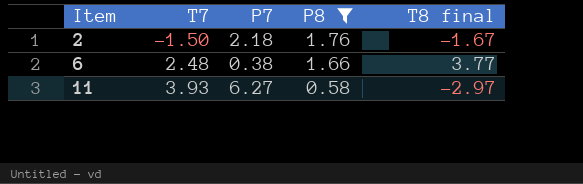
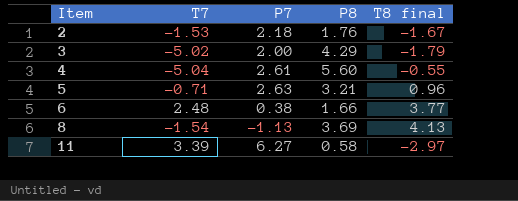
filter: P8 <= 1.76 -> none
2 | T7: -1.50 -> -1.53
11 | T7: 3.93 -> 3.39

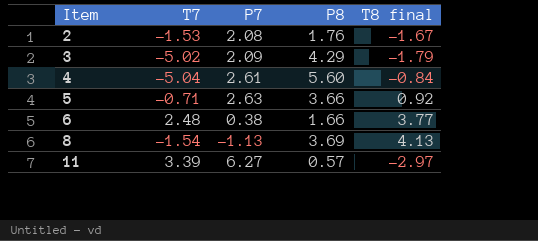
2 | P7: 2.18 -> 2.08
3 | P7: 2.00 -> 2.09
4 | T8 final: -0.55 -> -0.84
5 | P8: 3.21 -> 3.66
5 | T8 final: 0.96 -> 0.92
11 | P8: 0.58 -> 0.57

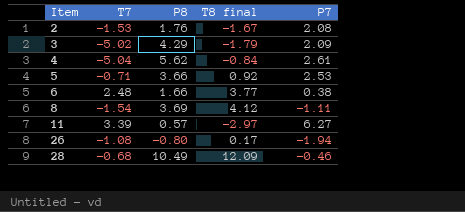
column P7 | position: 3 -> 5
4 | P8: 5.60 -> 5.62
5 | P7: 2.63 -> 2.53
8 | T8 final: 4.13 -> 4.12
8 | P7: -1.13 -> -1.11
row 26: none -> -1.08 | -0.80 | 0.17 | -1.94
row 28: none -> -0.68 | 10.49 | 12.09 | -0.46

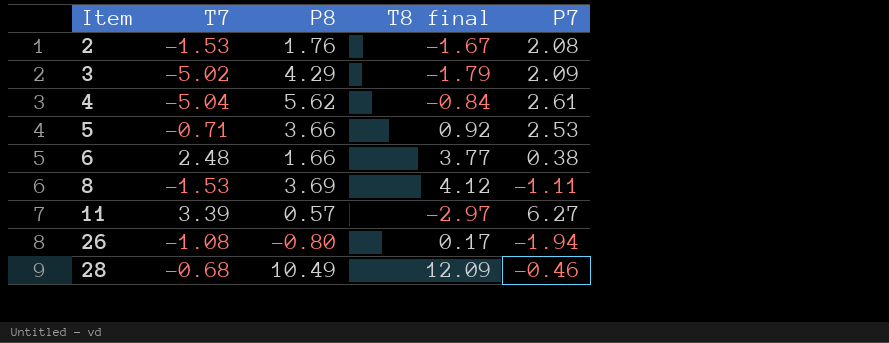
8 | T7: -1.54 -> -1.53

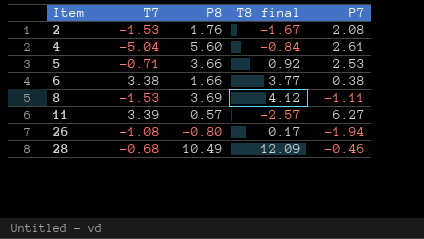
row 3: -5.02 | 4.29 | -1.79 | 2.09 -> none
4 | P8: 5.62 -> 5.60
6 | T7: 2.48 -> 3.38
11 | T8 final: -2.97 -> -2.57

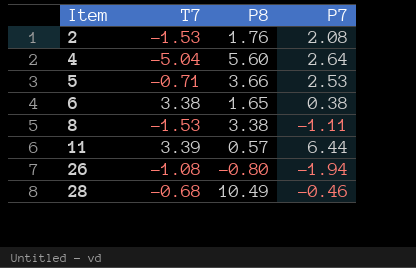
column T8 final | position: 4 -> none
4 | P7: 2.61 -> 2.64
6 | P8: 1.66 -> 1.65
8 | P8: 3.69 -> 3.38
11 | P7: 6.27 -> 6.44

